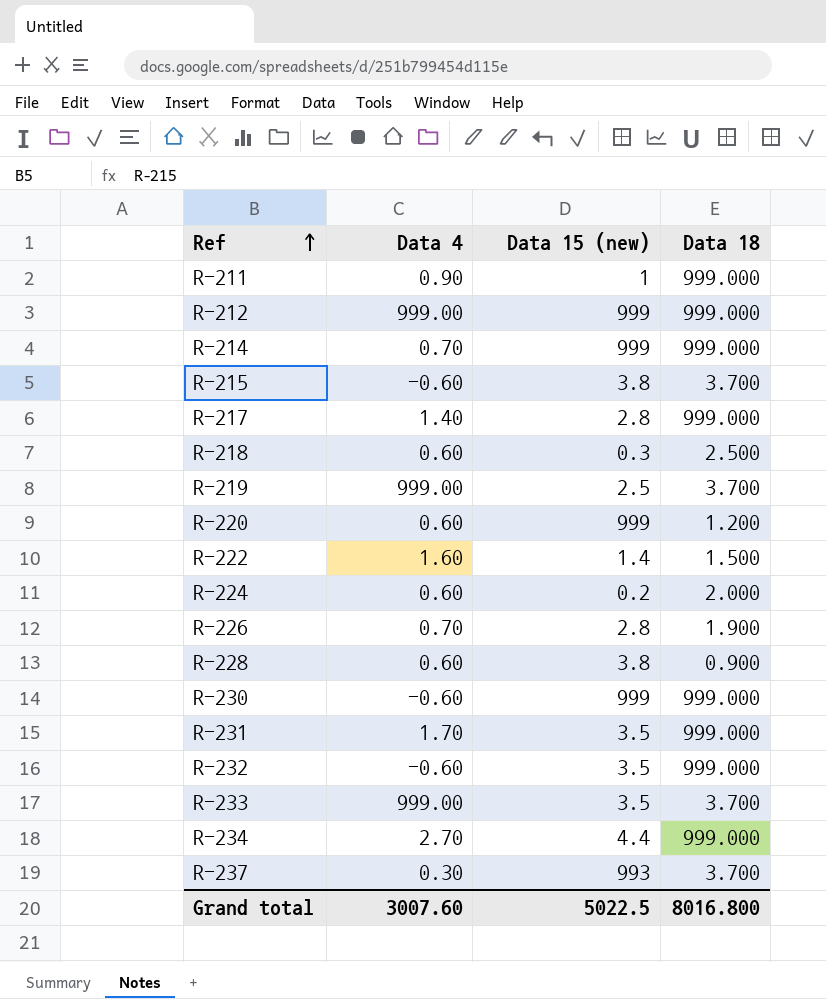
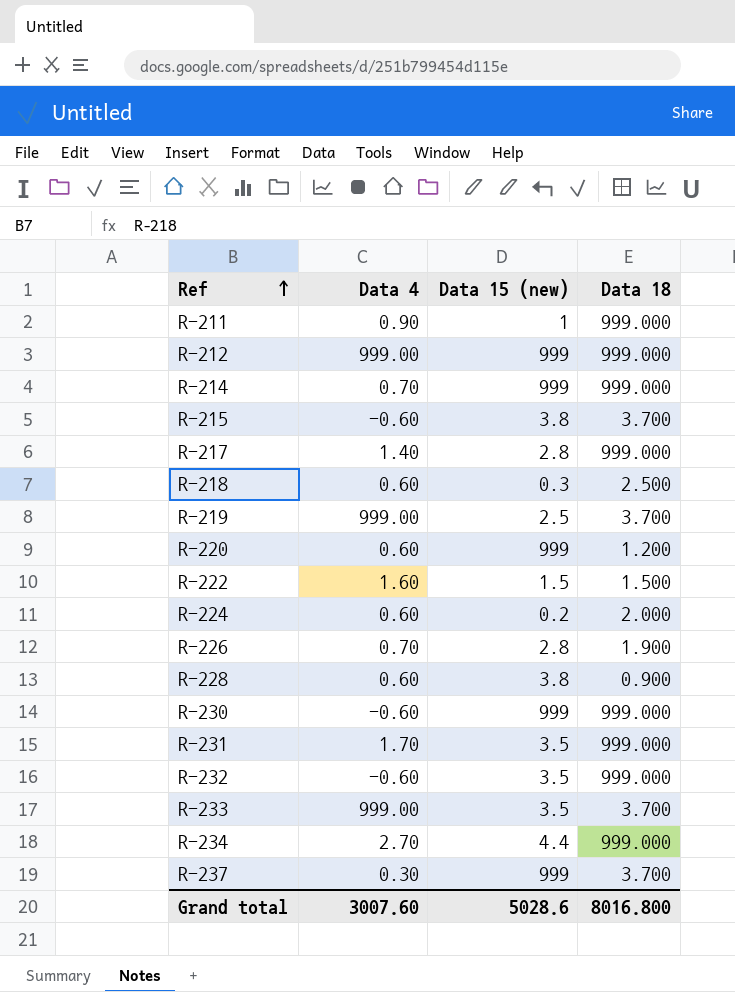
R-222 | Data 15 (new): 1.4 -> 1.5
R-237 | Data 15 (new): 993 -> 999
Grand total | Data 15 (new): 5022.5 -> 5028.6

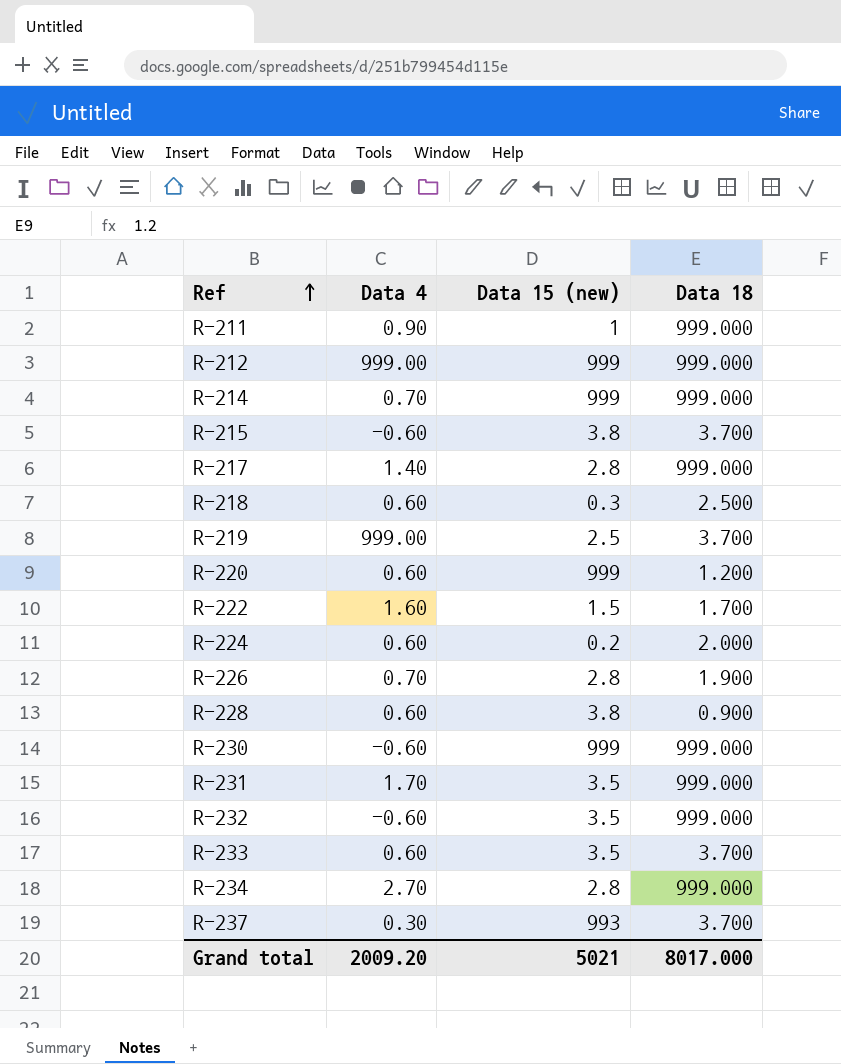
R-222 | Data 18: 1.500 -> 1.700
R-233 | Data 4: 999.00 -> 0.60
R-234 | Data 15 (new): 4.4 -> 2.8
R-237 | Data 15 (new): 999 -> 993
Grand total | Data 4: 3007.60 -> 2009.20
Grand total | Data 15 (new): 5028.6 -> 5021
Grand total | Data 18: 8016.800 -> 8017.000

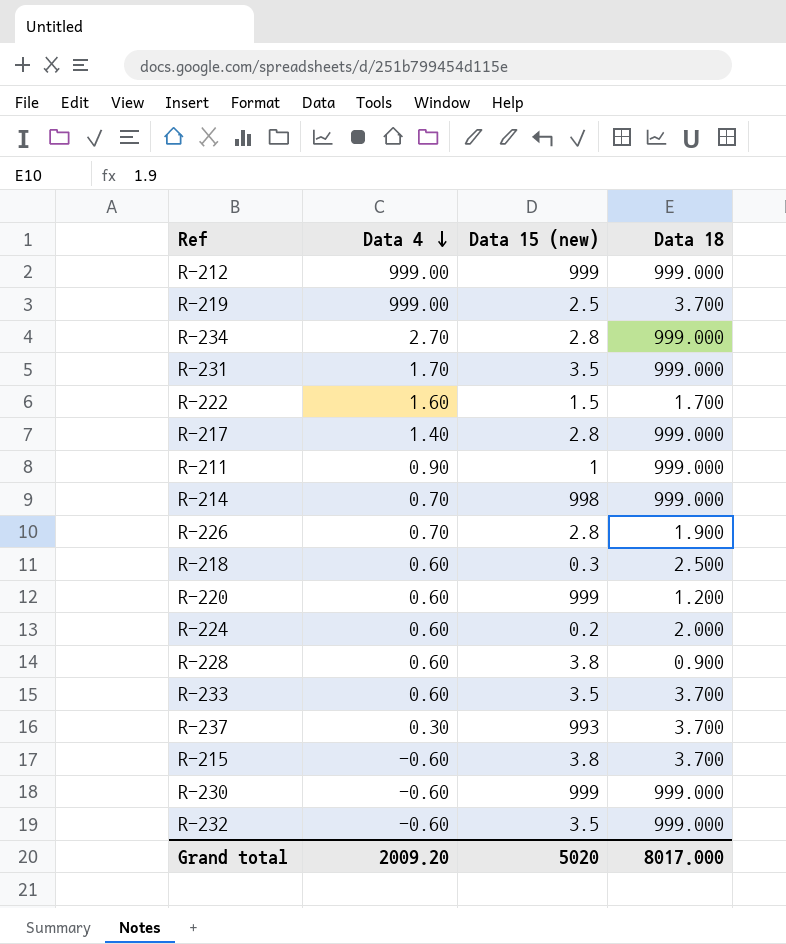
row order: Ref ascending -> Data 4 descending
R-214 | Data 15 (new): 999 -> 998
Grand total | Data 15 (new): 5021 -> 5020

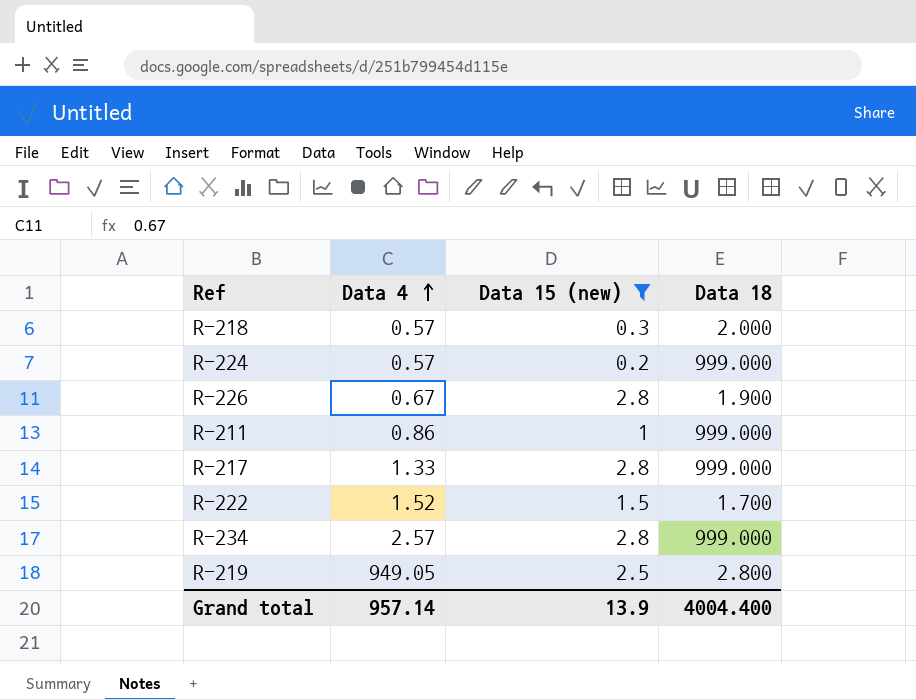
filter: none -> Data 15 (new) <= 2.8
row order: Data 4 descending -> Data 4 ascending
R-218 | Data 4: 0.60 -> 0.57
R-218 | Data 18: 2.500 -> 2.000
R-224 | Data 4: 0.60 -> 0.57
R-224 | Data 18: 2.000 -> 999.000
R-226 | Data 4: 0.70 -> 0.67
R-211 | Data 4: 0.90 -> 0.86
R-217 | Data 4: 1.40 -> 1.33
R-222 | Data 4: 1.60 -> 1.52
R-234 | Data 4: 2.70 -> 2.57
R-219 | Data 4: 999.00 -> 949.05
R-219 | Data 18: 3.700 -> 2.800
Grand total | Data 4: 2009.20 -> 957.14
Grand total | Data 15 (new): 5020 -> 13.9
Grand total | Data 18: 8017.000 -> 4004.400

